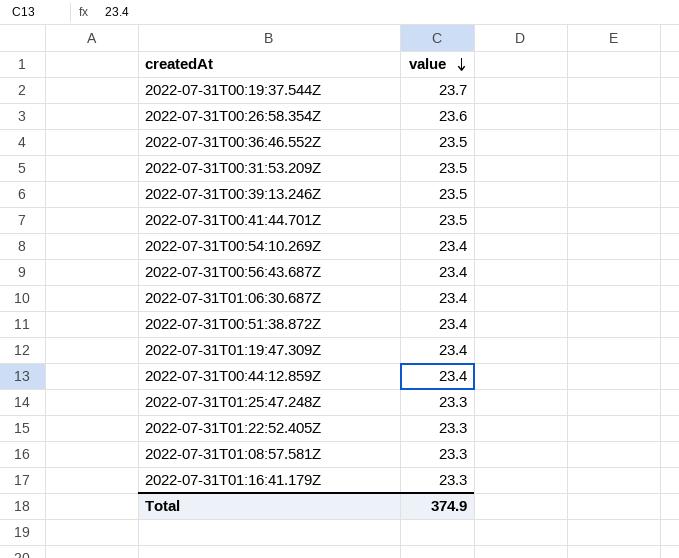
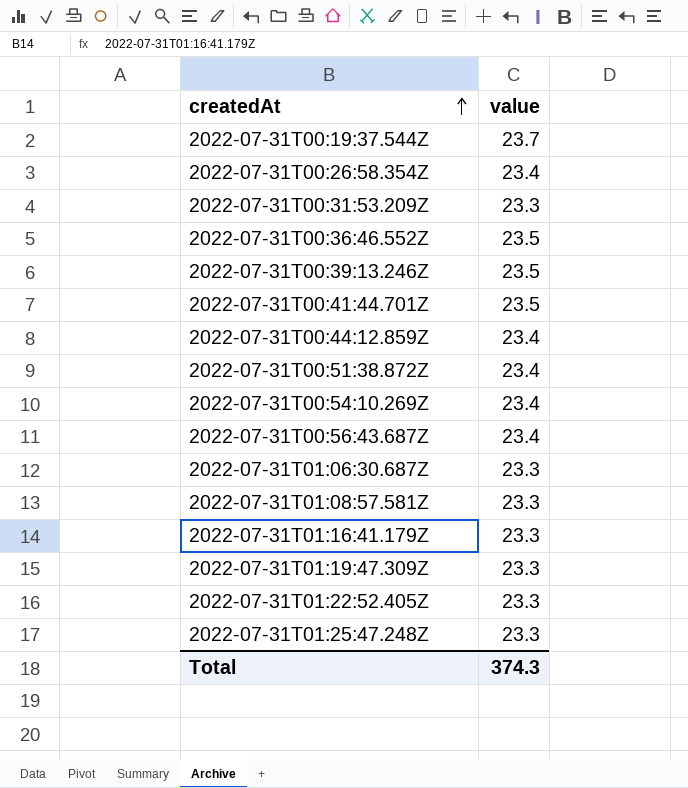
row order: value descending -> createdAt ascending
2022-07-31T00:26:58.354Z | value: 23.6 -> 23.4
2022-07-31T00:31:53.209Z | value: 23.5 -> 23.3
2022-07-31T01:06:30.687Z | value: 23.4 -> 23.3
2022-07-31T01:19:47.309Z | value: 23.4 -> 23.3
Total | value: 374.9 -> 374.3

